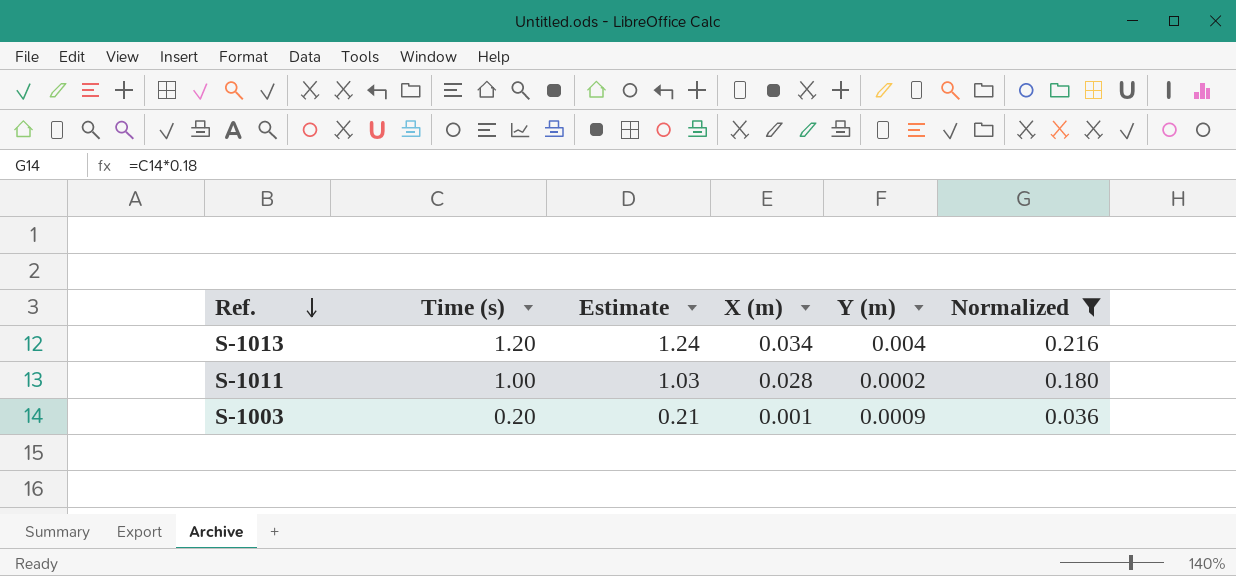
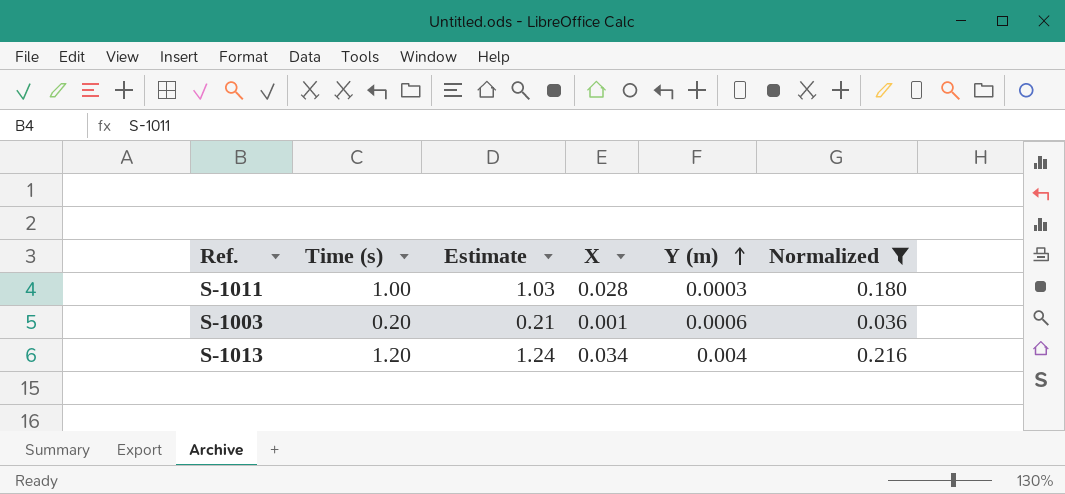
row order: Ref. descending -> Y (m) ascending
column name: X (m) -> X
S-1011 | Y (m): 0.0002 -> 0.0003
S-1003 | Y (m): 0.0009 -> 0.0006

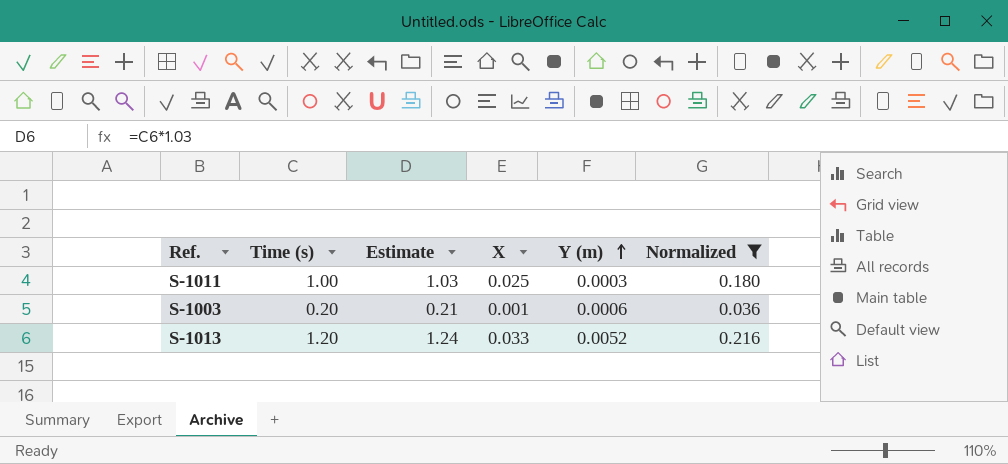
S-1011 | X: 0.028 -> 0.025
S-1013 | X: 0.034 -> 0.033
S-1013 | Y (m): 0.004 -> 0.0052

